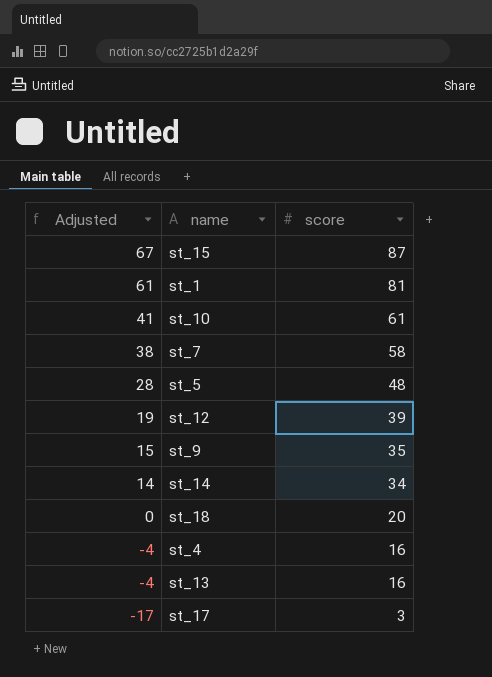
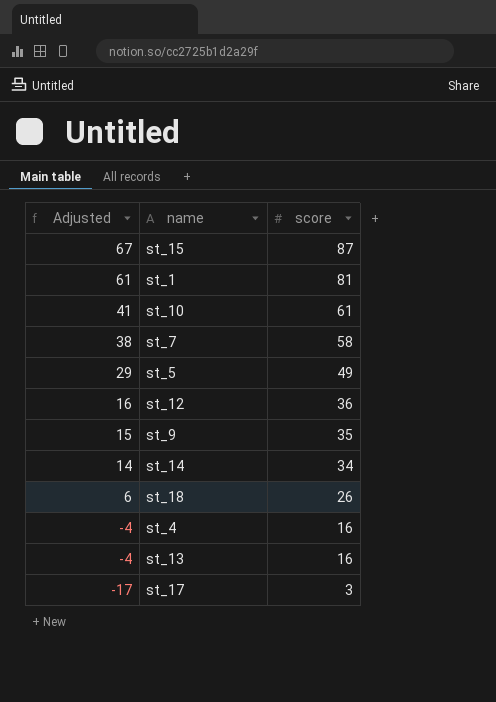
st_5 | Adjusted: 28 -> 29
st_5 | score: 48 -> 49
st_12 | Adjusted: 19 -> 16
st_12 | score: 39 -> 36
st_18 | Adjusted: 0 -> 6
st_18 | score: 20 -> 26

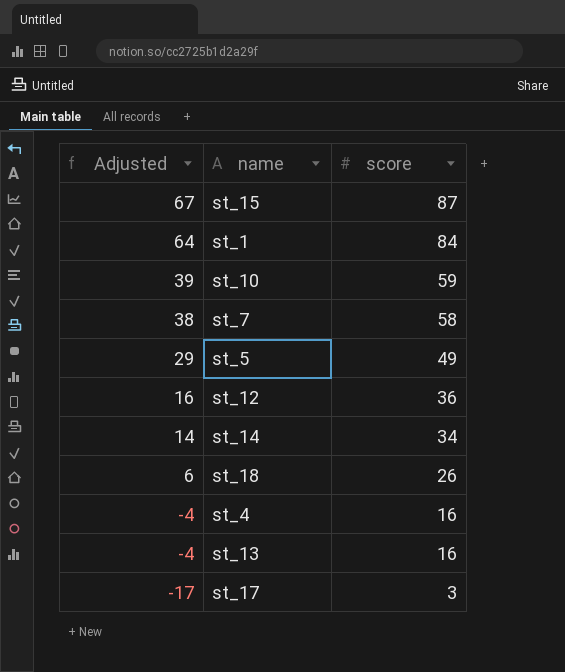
row st_9: 15 | 35 -> none
st_1 | Adjusted: 61 -> 64
st_1 | score: 81 -> 84
st_10 | Adjusted: 41 -> 39
st_10 | score: 61 -> 59

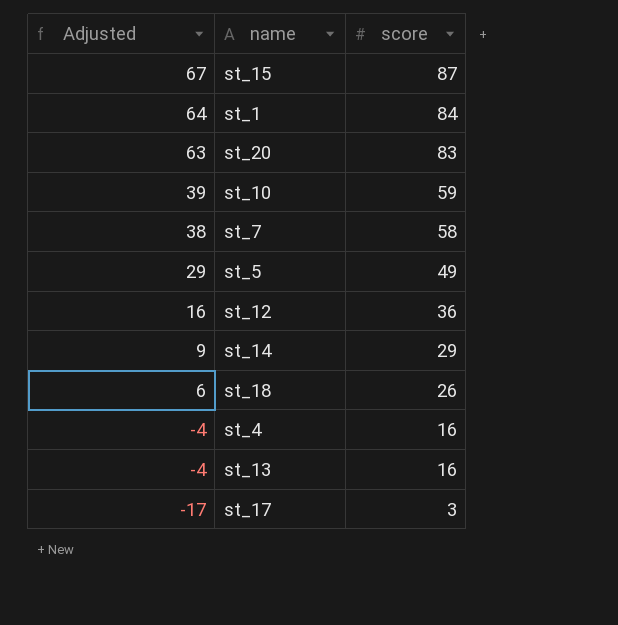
row st_20: none -> 63 | 83
st_14 | Adjusted: 14 -> 9
st_14 | score: 34 -> 29

